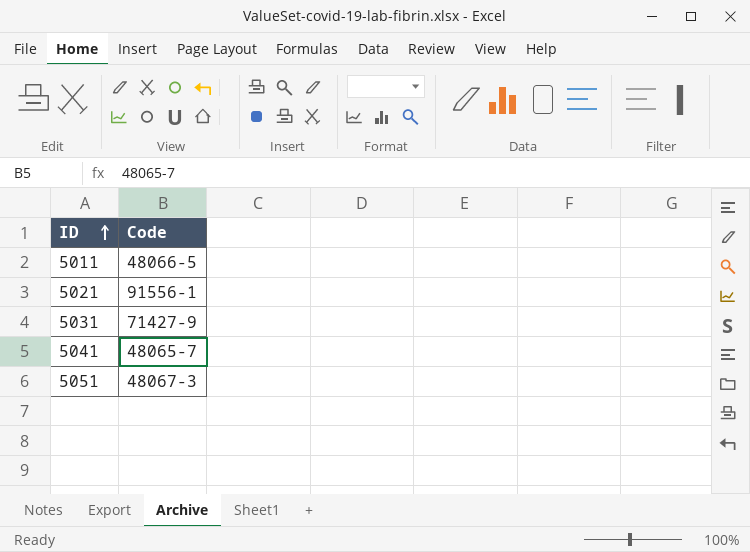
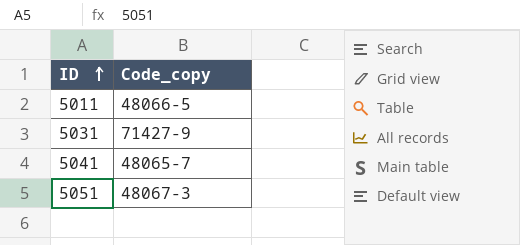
column name: Code -> Code_copy
row 5021: 91556-1 -> none

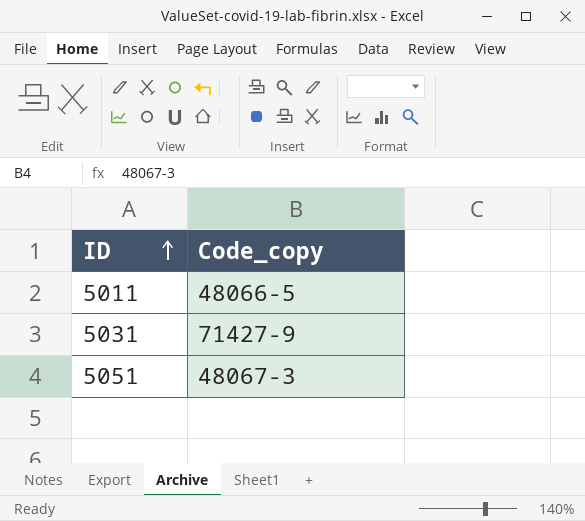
row 5041: 48065-7 -> none

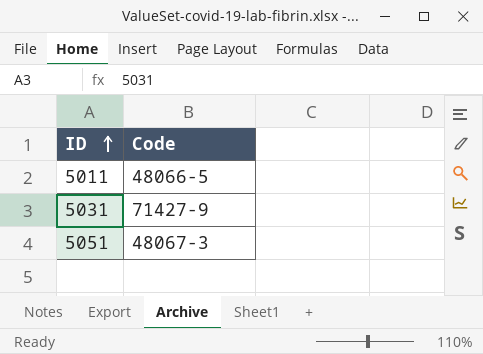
column name: Code_copy -> Code

